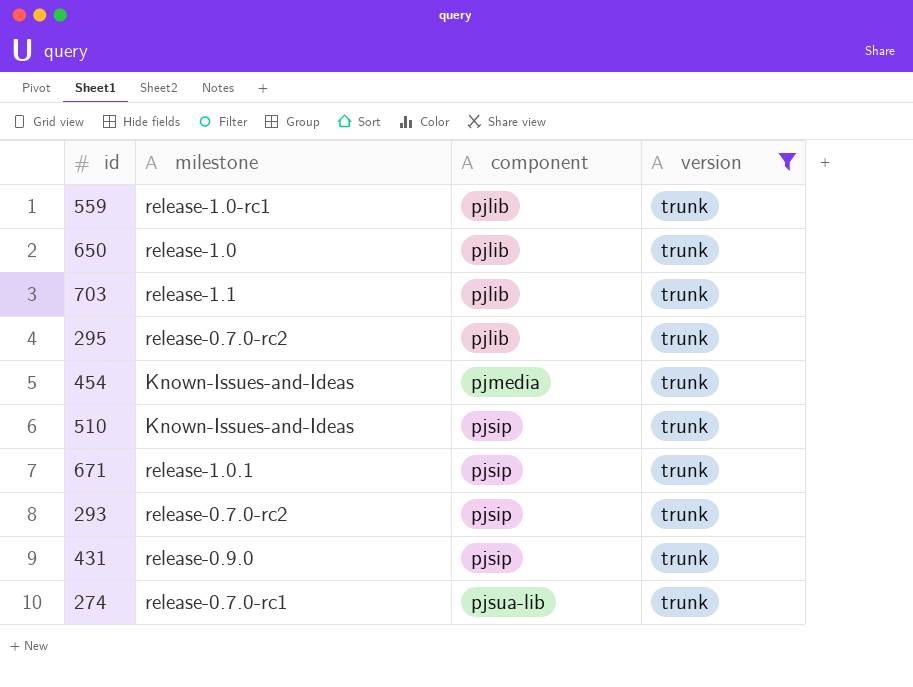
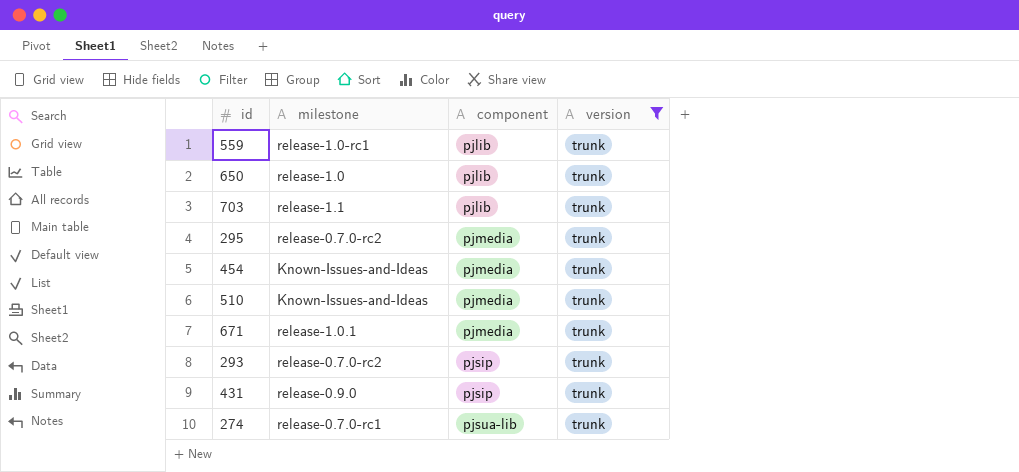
295 | component: pjlib -> pjmedia
510 | component: pjsip -> pjmedia
671 | component: pjsip -> pjmedia

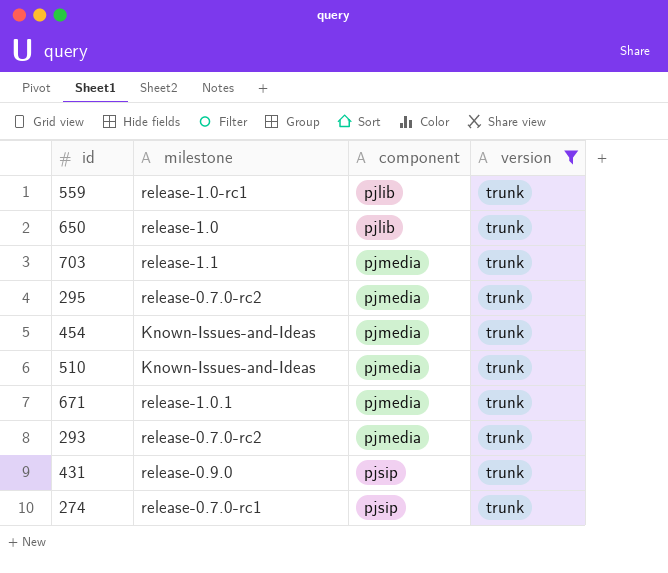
703 | component: pjlib -> pjmedia
293 | component: pjsip -> pjmedia
274 | component: pjsua-lib -> pjsip

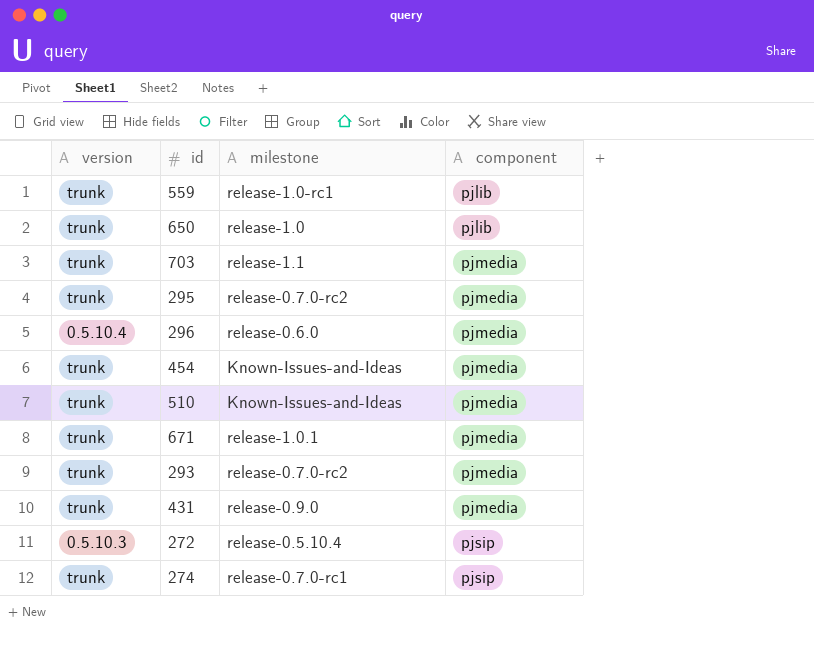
filter: version = trunk -> none
column version | position: 4 -> 1
431 | component: pjsip -> pjmedia

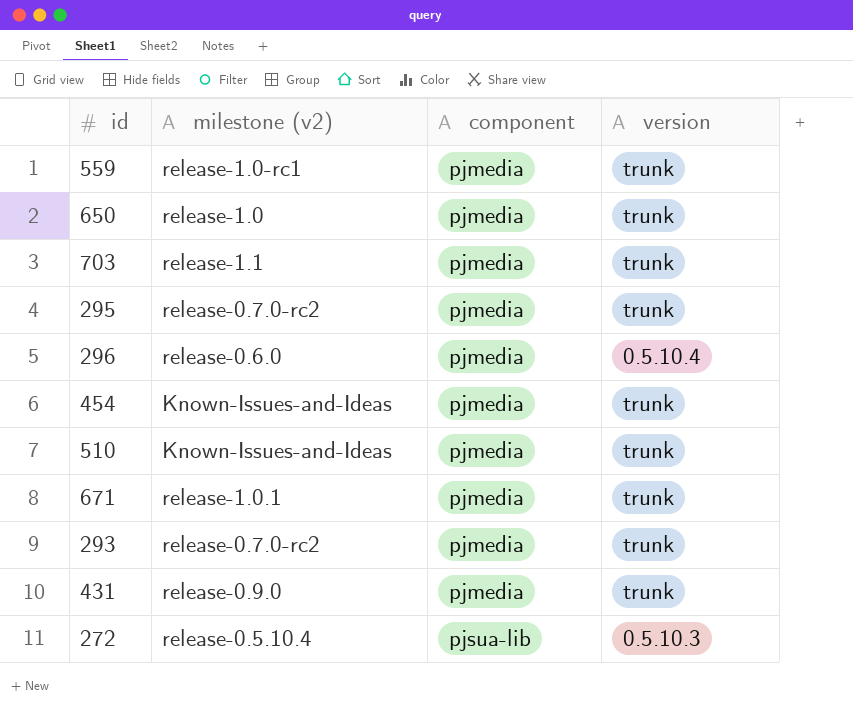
column name: milestone -> milestone (v2)
column version | position: 1 -> 4
row 274: trunk | release-0.7.0-rc1 | pjsip -> none
559 | component: pjlib -> pjmedia
650 | component: pjlib -> pjmedia
272 | component: pjsip -> pjsua-lib

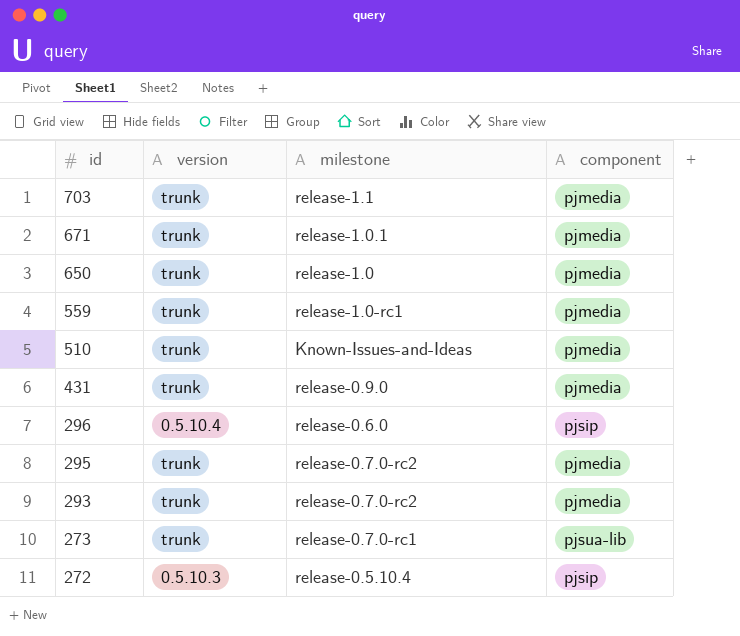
row order: component ascending -> id descending
column version | position: 4 -> 2
column name: milestone (v2) -> milestone
row 454: Known-Issues-and-Ideas | pjmedia | trunk -> none
296 | component: pjmedia -> pjsip
row 273: none -> trunk | release-0.7.0-rc1 | pjsua-lib
272 | component: pjsua-lib -> pjsip

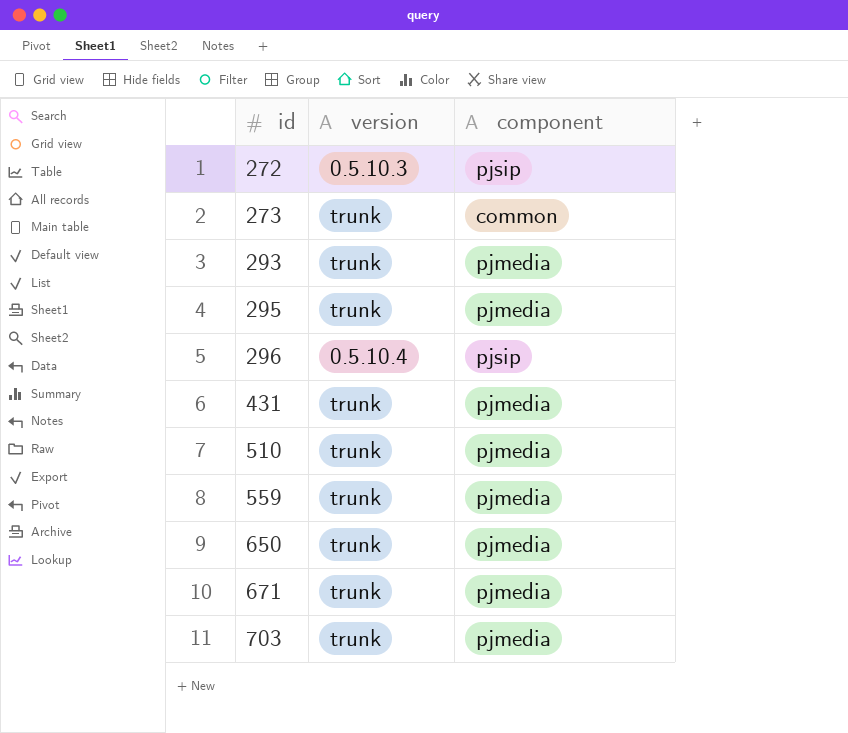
row order: id descending -> id ascending
column milestone | position: 3 -> none
273 | component: pjsua-lib -> common

